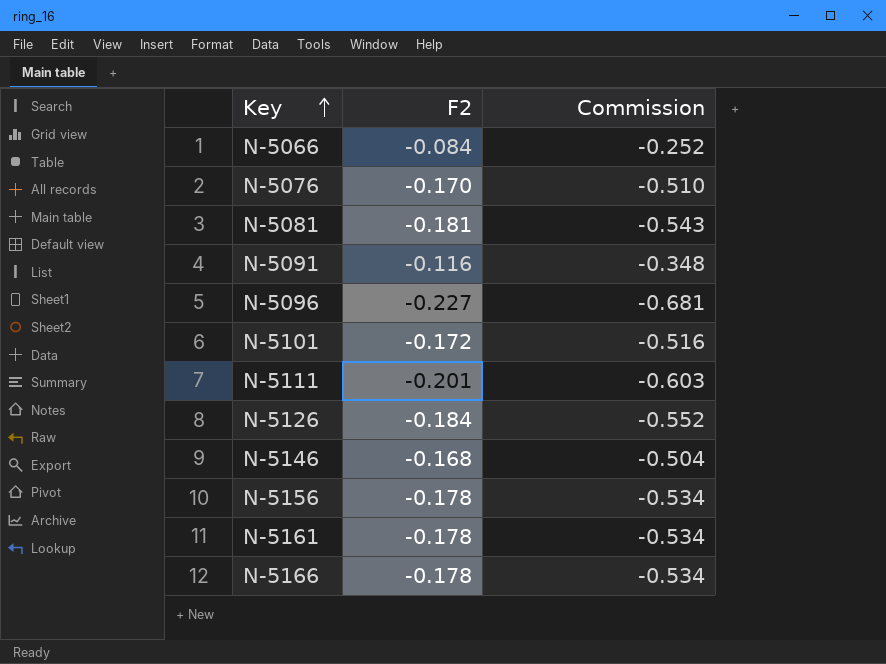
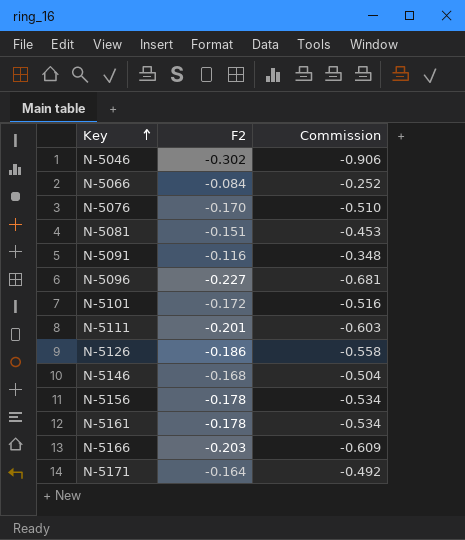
row N-5046: none -> -0.302 | -0.906
N-5081 | F2: -0.181 -> -0.151
N-5081 | Commission: -0.543 -> -0.453
N-5126 | F2: -0.184 -> -0.186
N-5126 | Commission: -0.552 -> -0.558
N-5166 | F2: -0.178 -> -0.203
N-5166 | Commission: -0.534 -> -0.609
row N-5171: none -> -0.164 | -0.492

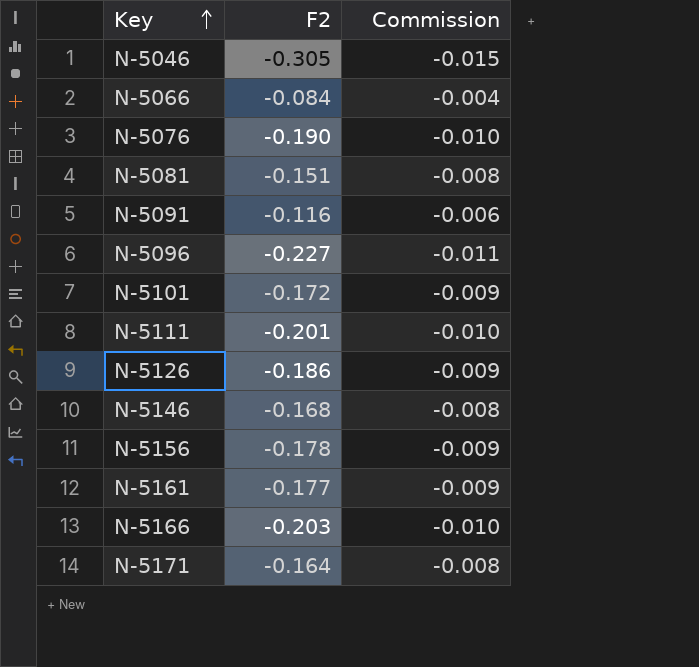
column Commission | formula: [F2] * 3 -> [F2] * 0.05
N-5046 | F2: -0.302 -> -0.305
N-5076 | F2: -0.170 -> -0.190
N-5161 | F2: -0.178 -> -0.177

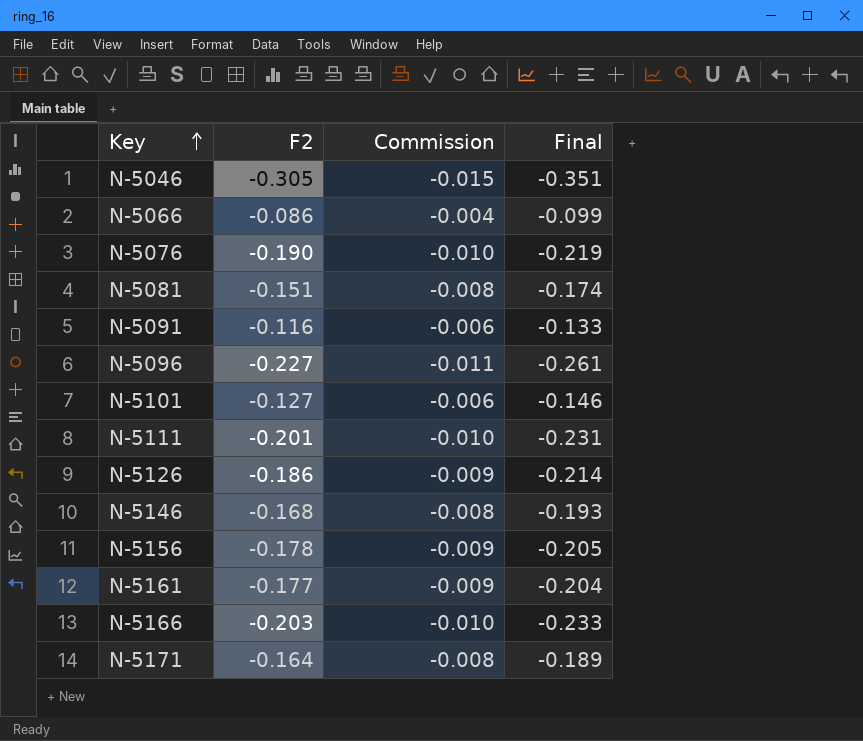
column Final | formula: none -> [F2] * 1.15
N-5066 | F2: -0.084 -> -0.086
N-5101 | F2: -0.172 -> -0.127
N-5101 | Commission: -0.009 -> -0.006

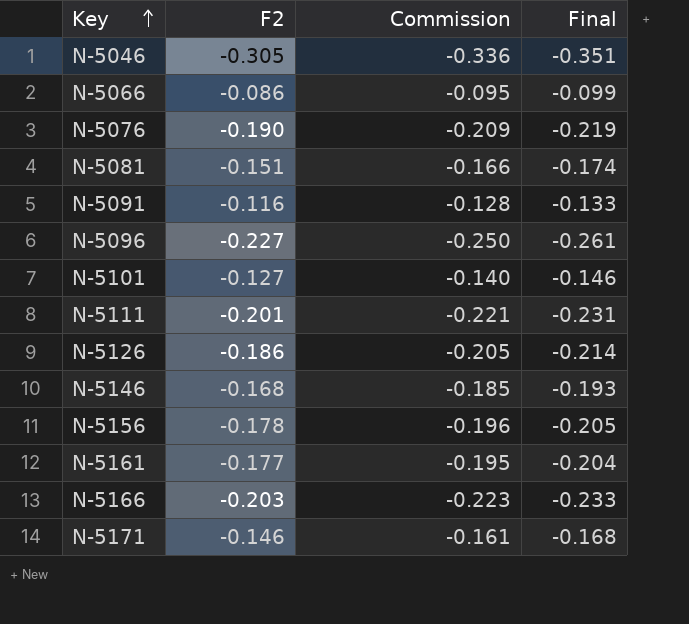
column Commission | formula: [F2] * 0.05 -> [F2] * 1.1
N-5171 | F2: -0.164 -> -0.146
N-5171 | Final: -0.189 -> -0.168

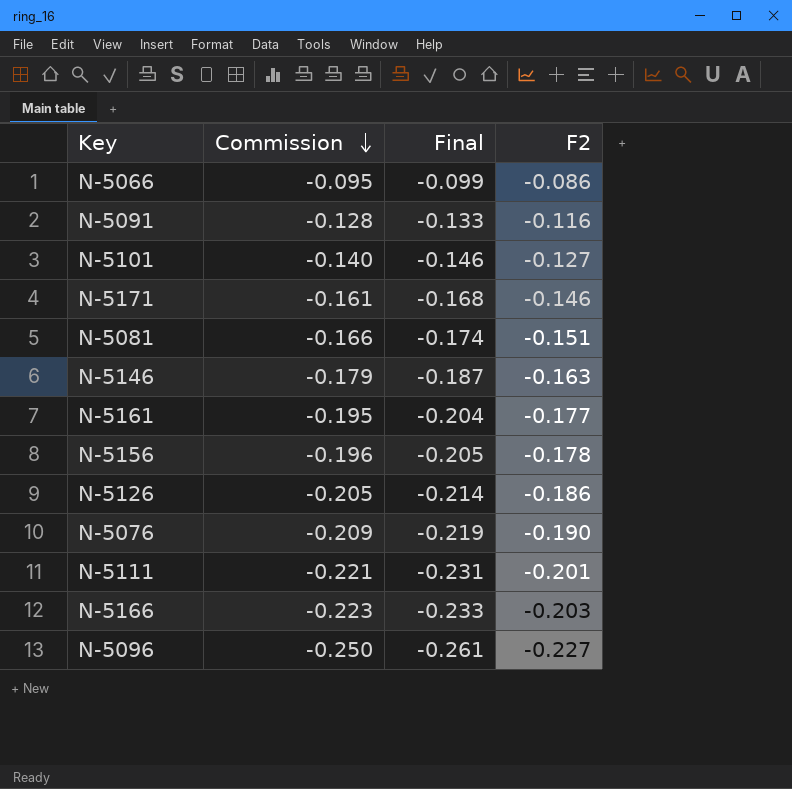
row order: Key ascending -> Commission descending
column F2 | position: 2 -> 4
row N-5046: -0.305 | -0.336 | -0.351 -> none
N-5146 | Commission: -0.185 -> -0.179
N-5146 | Final: -0.193 -> -0.187
N-5146 | F2: -0.168 -> -0.163

